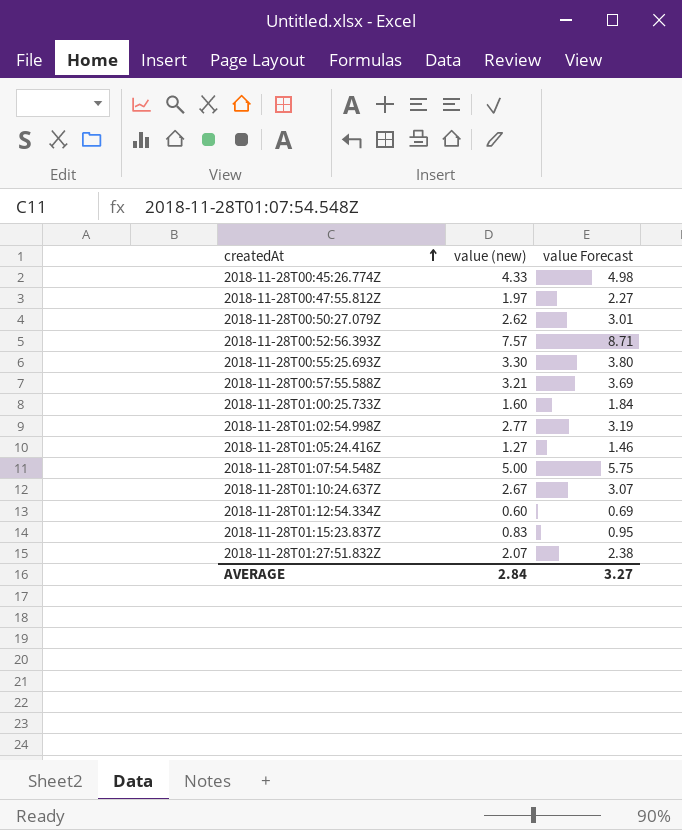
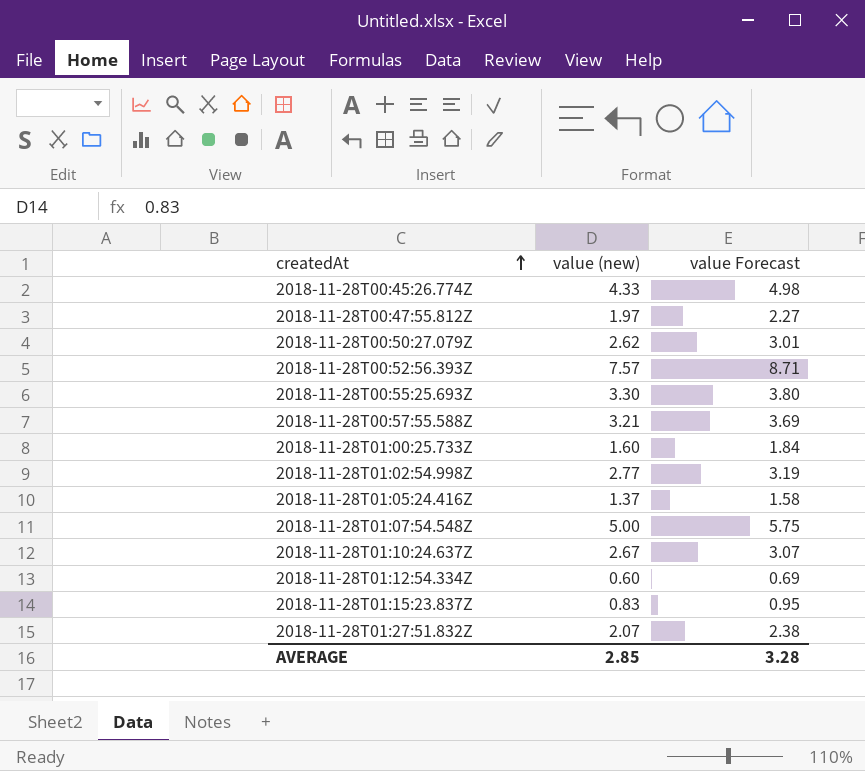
2018-11-28T01:05:24.416Z | value (new): 1.27 -> 1.37
2018-11-28T01:05:24.416Z | value Forecast: 1.46 -> 1.58
AVERAGE | value (new): 2.84 -> 2.85
AVERAGE | value Forecast: 3.27 -> 3.28

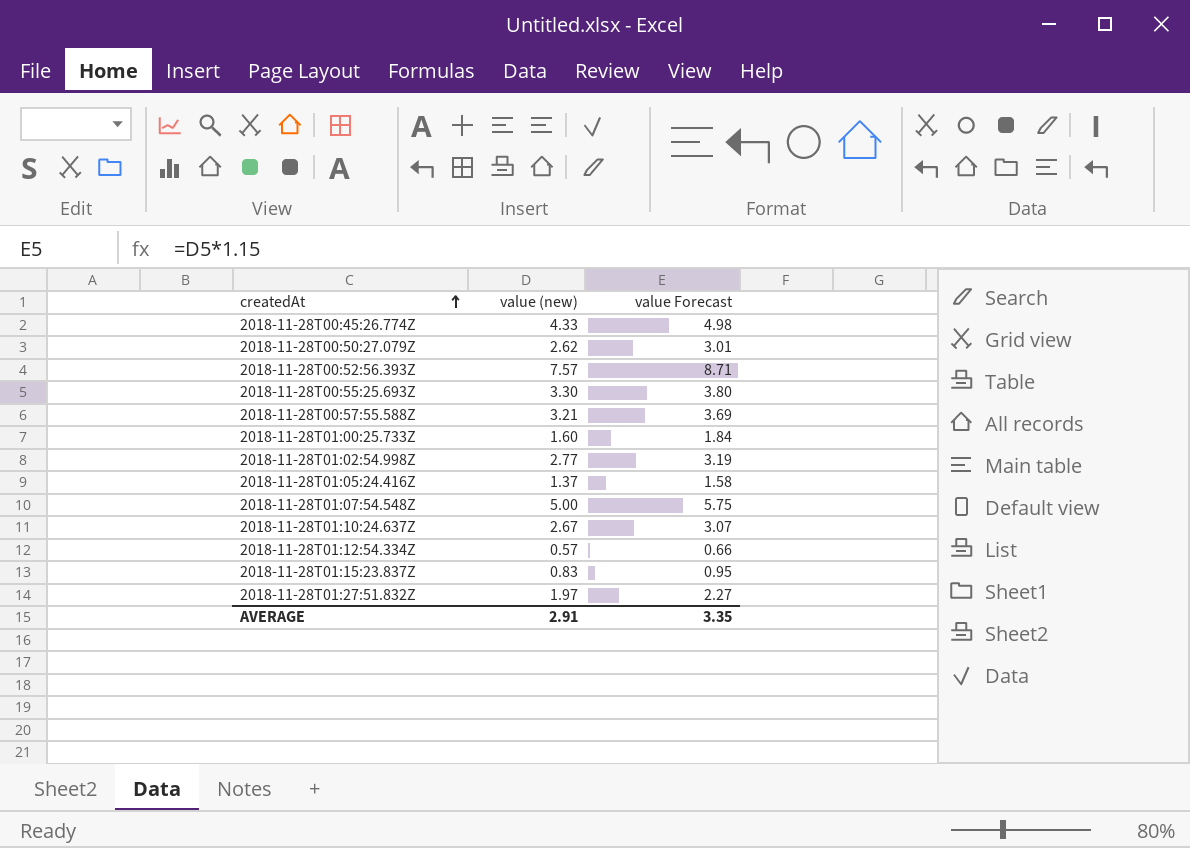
row 2018-11-28T00:47:55.812Z: 1.97 | 2.27 -> none
2018-11-28T01:12:54.334Z | value (new): 0.60 -> 0.57
2018-11-28T01:12:54.334Z | value Forecast: 0.69 -> 0.66
2018-11-28T01:27:51.832Z | value (new): 2.07 -> 1.97
2018-11-28T01:27:51.832Z | value Forecast: 2.38 -> 2.27
AVERAGE | value (new): 2.85 -> 2.91
AVERAGE | value Forecast: 3.28 -> 3.35

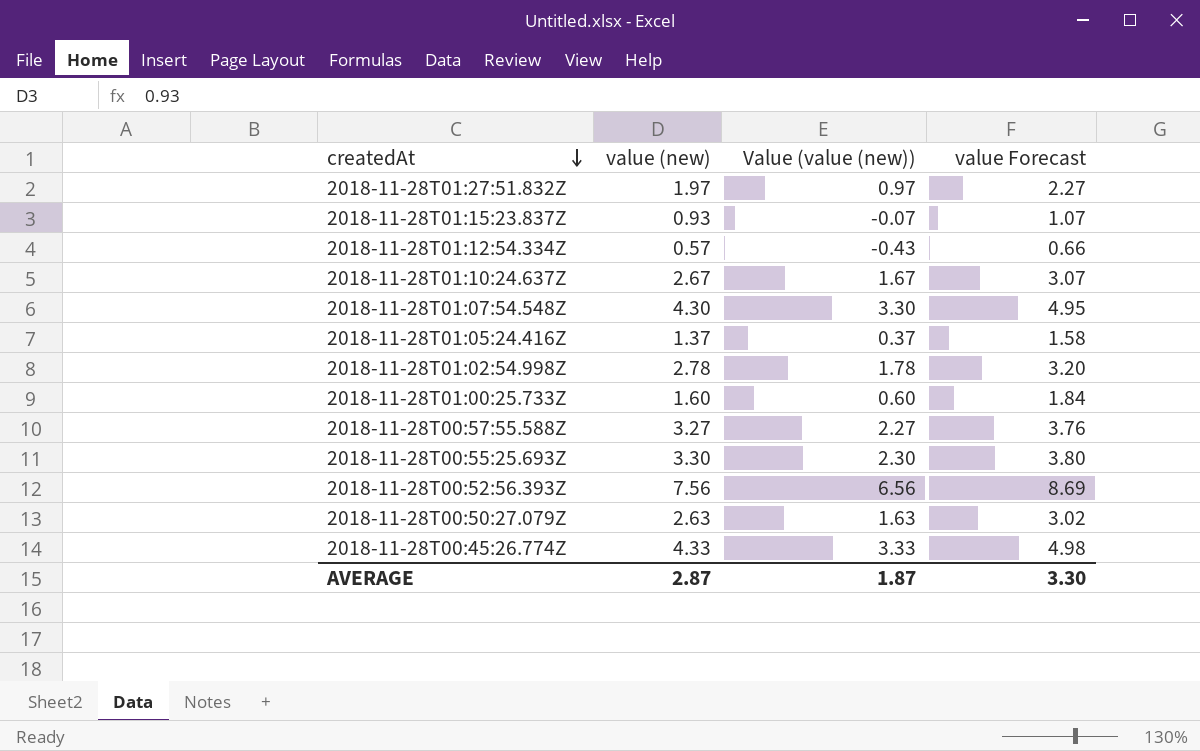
row order: createdAt ascending -> createdAt descending
column Value (value (new)) | formula: none -> [value (new)] - 1
2018-11-28T01:15:23.837Z | value (new): 0.83 -> 0.93
2018-11-28T01:15:23.837Z | value Forecast: 0.95 -> 1.07
2018-11-28T01:07:54.548Z | value (new): 5.00 -> 4.30
2018-11-28T01:07:54.548Z | value Forecast: 5.75 -> 4.95
2018-11-28T01:02:54.998Z | value (new): 2.77 -> 2.78
2018-11-28T01:02:54.998Z | value Forecast: 3.19 -> 3.20
2018-11-28T00:57:55.588Z | value (new): 3.21 -> 3.27
2018-11-28T00:57:55.588Z | value Forecast: 3.69 -> 3.76
2018-11-28T00:52:56.393Z | value (new): 7.57 -> 7.56
2018-11-28T00:52:56.393Z | value Forecast: 8.71 -> 8.69
2018-11-28T00:50:27.079Z | value (new): 2.62 -> 2.63
2018-11-28T00:50:27.079Z | value Forecast: 3.01 -> 3.02
AVERAGE | value (new): 2.91 -> 2.87
AVERAGE | value Forecast: 3.35 -> 3.30

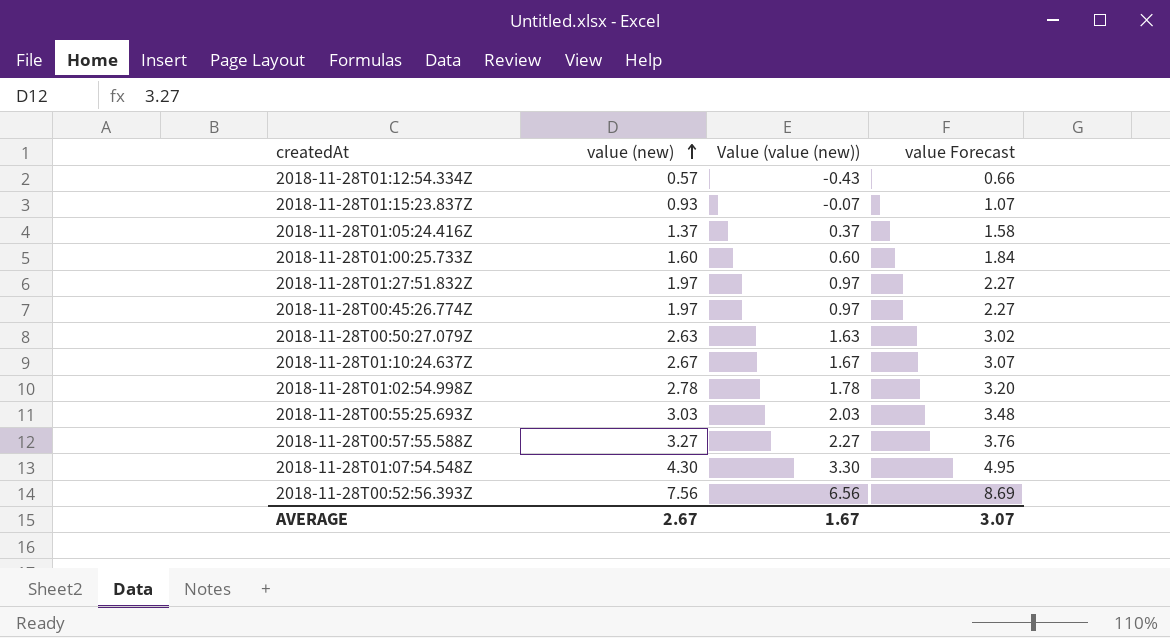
row order: createdAt descending -> value (new) ascending
2018-11-28T00:45:26.774Z | value (new): 4.33 -> 1.97
2018-11-28T00:45:26.774Z | Value (value (new)): 3.33 -> 0.97
2018-11-28T00:45:26.774Z | value Forecast: 4.98 -> 2.27
2018-11-28T00:55:25.693Z | value (new): 3.30 -> 3.03
2018-11-28T00:55:25.693Z | Value (value (new)): 2.30 -> 2.03
2018-11-28T00:55:25.693Z | value Forecast: 3.80 -> 3.48
AVERAGE | value (new): 2.87 -> 2.67
AVERAGE | Value (value (new)): 1.87 -> 1.67
AVERAGE | value Forecast: 3.30 -> 3.07

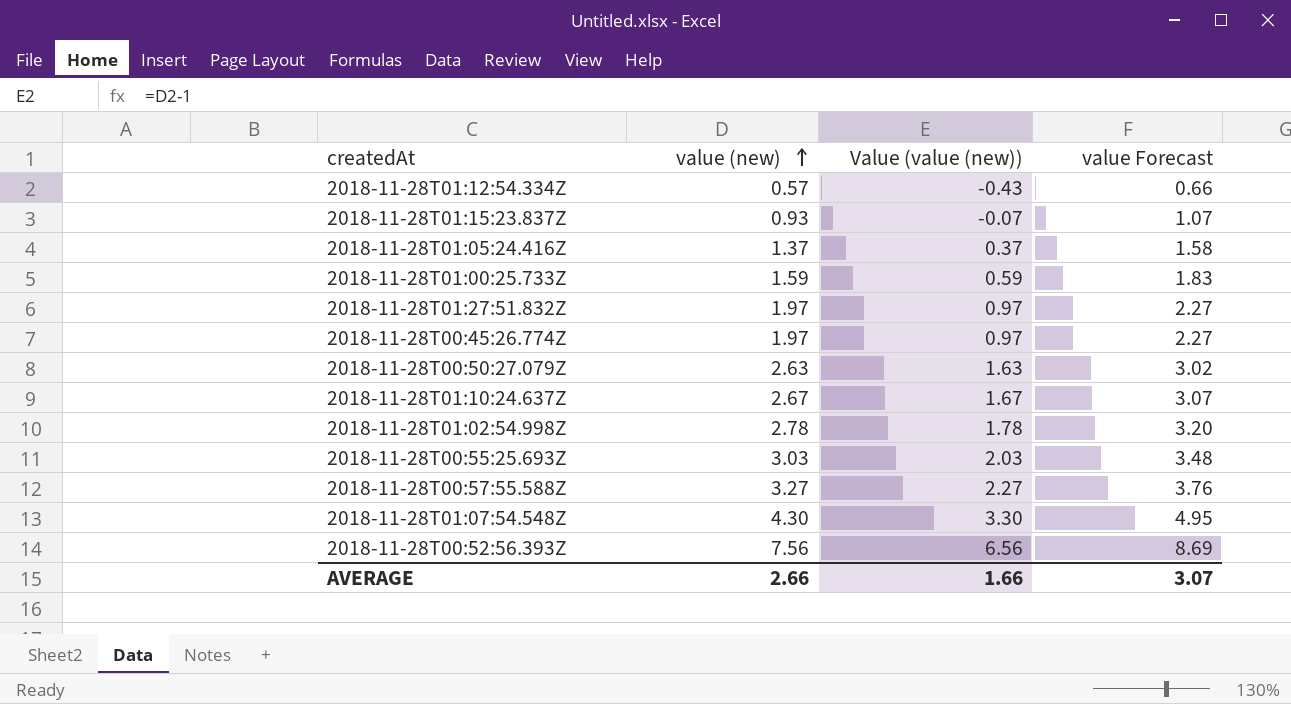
2018-11-28T01:00:25.733Z | value (new): 1.60 -> 1.59
2018-11-28T01:00:25.733Z | Value (value (new)): 0.60 -> 0.59
2018-11-28T01:00:25.733Z | value Forecast: 1.84 -> 1.83
AVERAGE | value (new): 2.67 -> 2.66
AVERAGE | Value (value (new)): 1.67 -> 1.66

